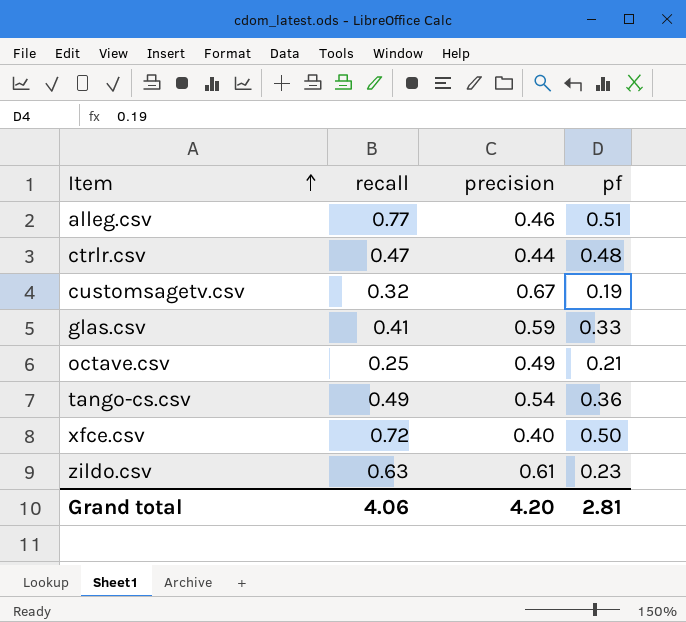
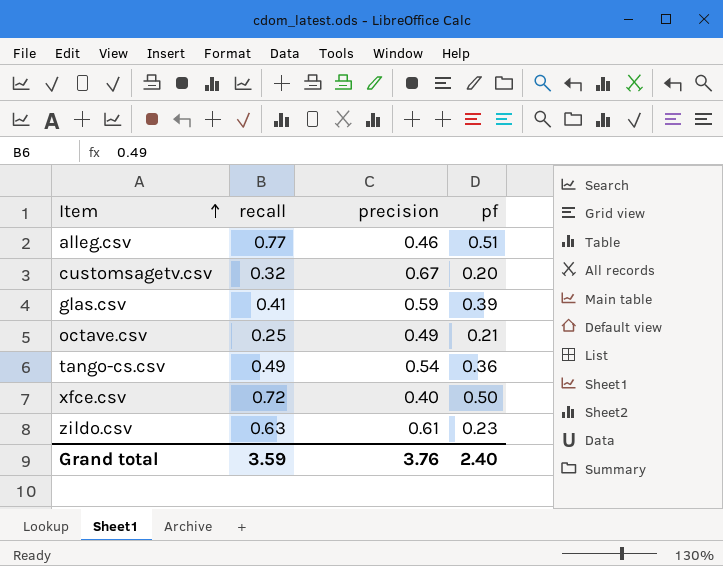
row ctrlr.csv: 0.47 | 0.44 | 0.48 -> none
customsagetv.csv | pf: 0.19 -> 0.20
glas.csv | pf: 0.33 -> 0.39
Grand total | recall: 4.06 -> 3.59
Grand total | precision: 4.20 -> 3.76
Grand total | pf: 2.81 -> 2.40

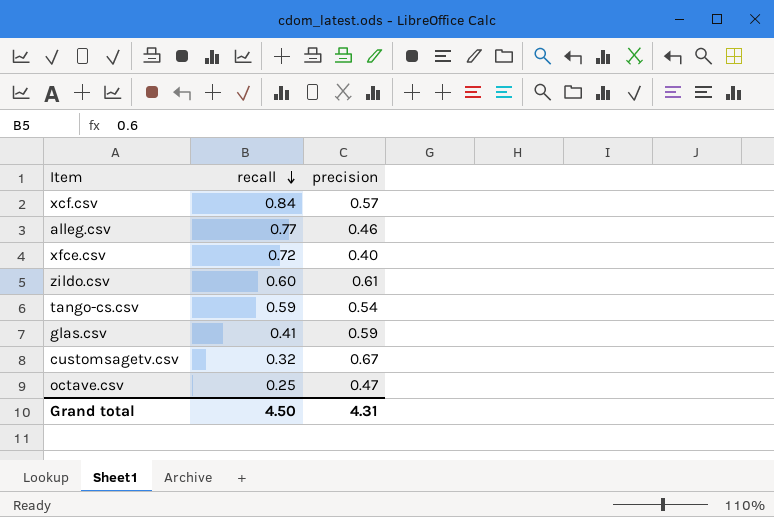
row order: Item ascending -> recall descending
column pf | position: 4 -> none
row xcf.csv: none -> 0.84 | 0.57
zildo.csv | recall: 0.63 -> 0.60
tango-cs.csv | recall: 0.49 -> 0.59
octave.csv | precision: 0.49 -> 0.47
Grand total | recall: 3.59 -> 4.50
Grand total | precision: 3.76 -> 4.31

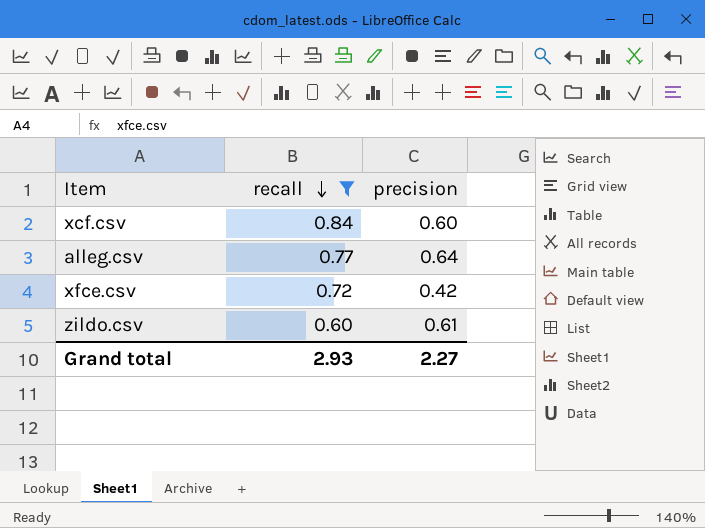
filter: none -> recall >= 0.60
xcf.csv | precision: 0.57 -> 0.60
alleg.csv | precision: 0.46 -> 0.64
xfce.csv | precision: 0.40 -> 0.42
Grand total | recall: 4.50 -> 2.93
Grand total | precision: 4.31 -> 2.27

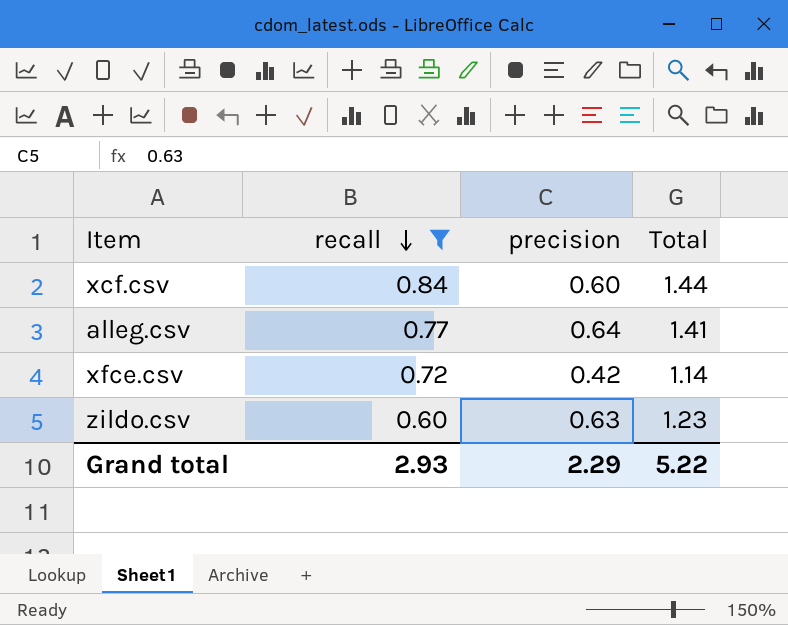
column Total | formula: none -> [recall] + [precision]
zildo.csv | precision: 0.61 -> 0.63
Grand total | precision: 2.27 -> 2.29

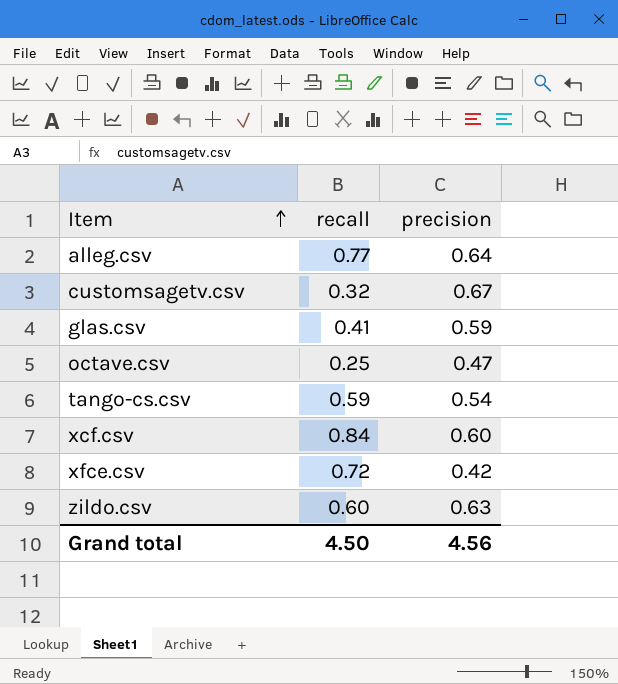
filter: recall >= 0.60 -> none
row order: recall descending -> Item ascending
column Total | formula: [recall] + [precision] -> none
Grand total | recall: 2.93 -> 4.50
Grand total | precision: 2.29 -> 4.56

